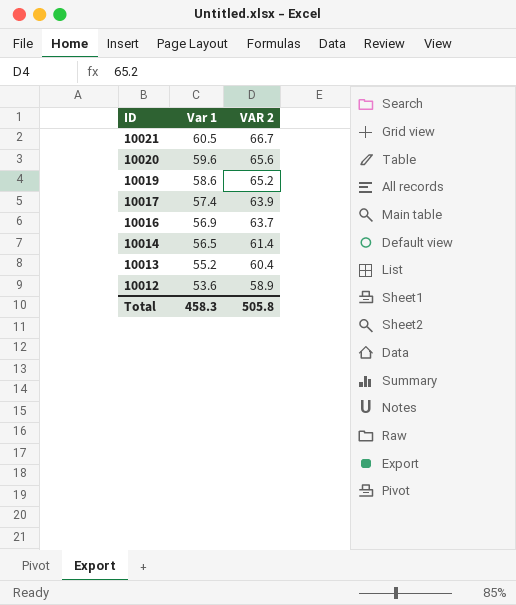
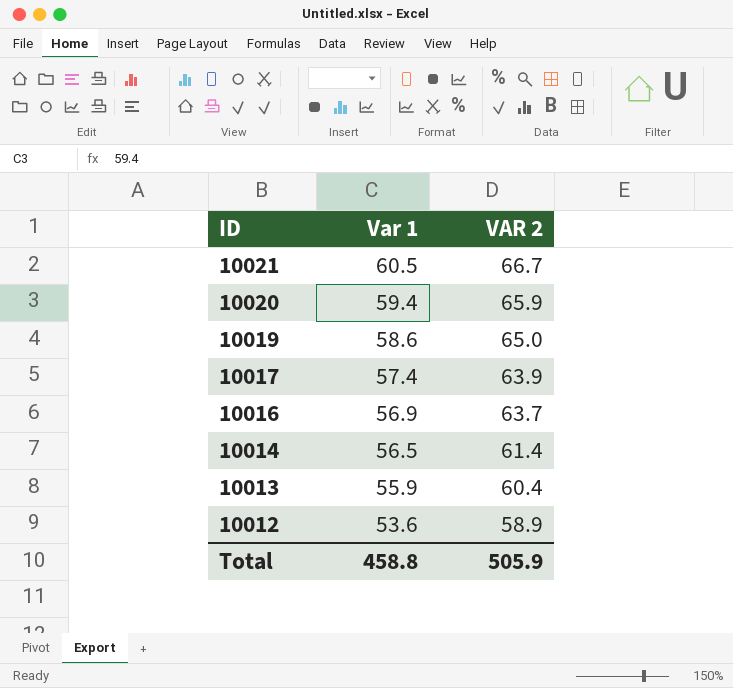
10020 | Var 1: 59.6 -> 59.4
10020 | VAR 2: 65.6 -> 65.9
10019 | VAR 2: 65.2 -> 65.0
10013 | Var 1: 55.2 -> 55.9
Total | Var 1: 458.3 -> 458.8
Total | VAR 2: 505.8 -> 505.9

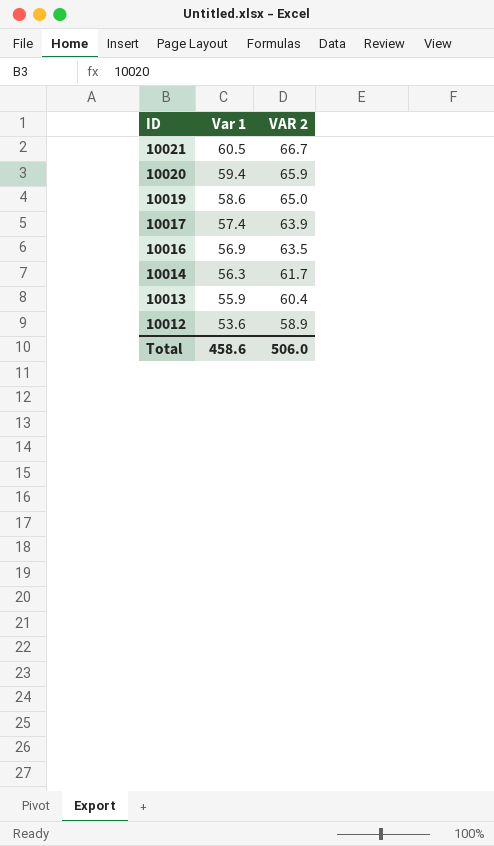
10016 | VAR 2: 63.7 -> 63.5
10014 | Var 1: 56.5 -> 56.3
10014 | VAR 2: 61.4 -> 61.7
Total | Var 1: 458.8 -> 458.6
Total | VAR 2: 505.9 -> 506.0

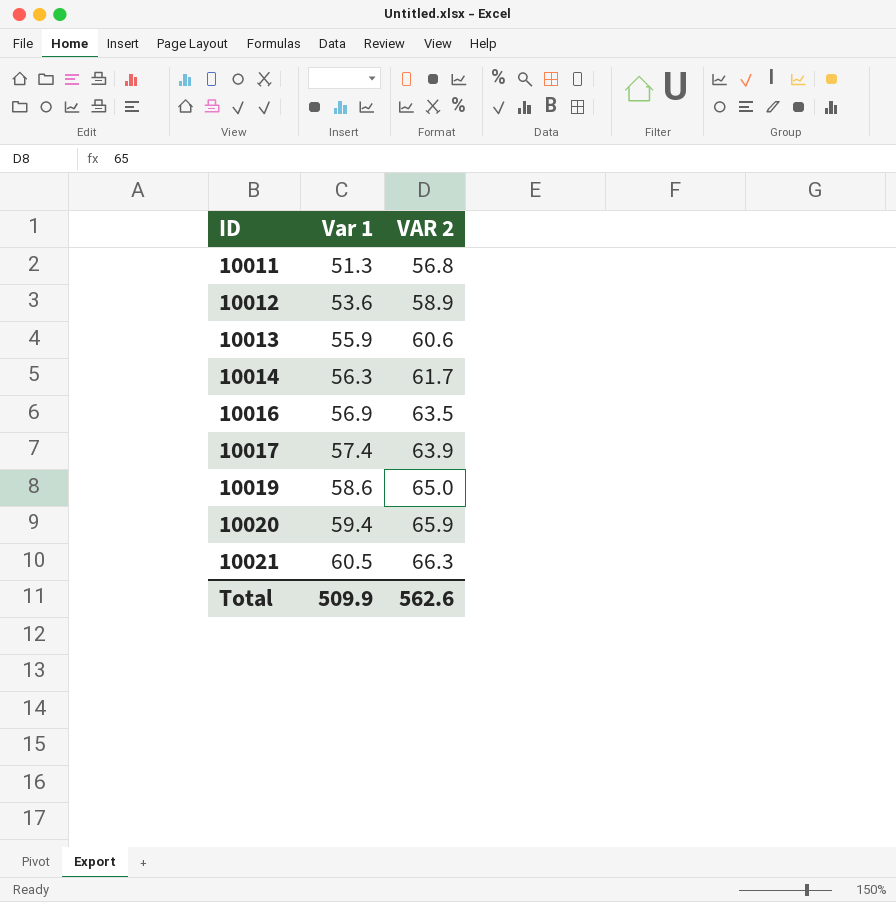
row order: ID descending -> ID ascending
row 10011: none -> 51.3 | 56.8
10013 | VAR 2: 60.4 -> 60.6
10021 | VAR 2: 66.7 -> 66.3
Total | Var 1: 458.6 -> 509.9
Total | VAR 2: 506.0 -> 562.6

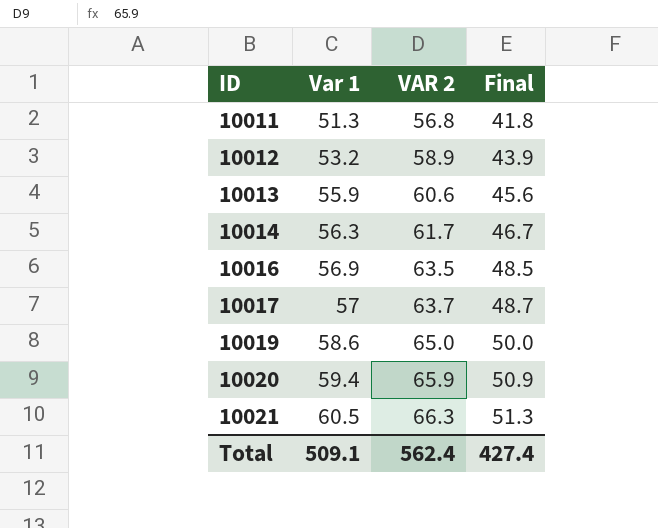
column Final | formula: none -> [VAR 2] - 15
10012 | Var 1: 53.6 -> 53.2
10017 | Var 1: 57.4 -> 57
10017 | VAR 2: 63.9 -> 63.7
Total | Var 1: 509.9 -> 509.1
Total | VAR 2: 562.6 -> 562.4

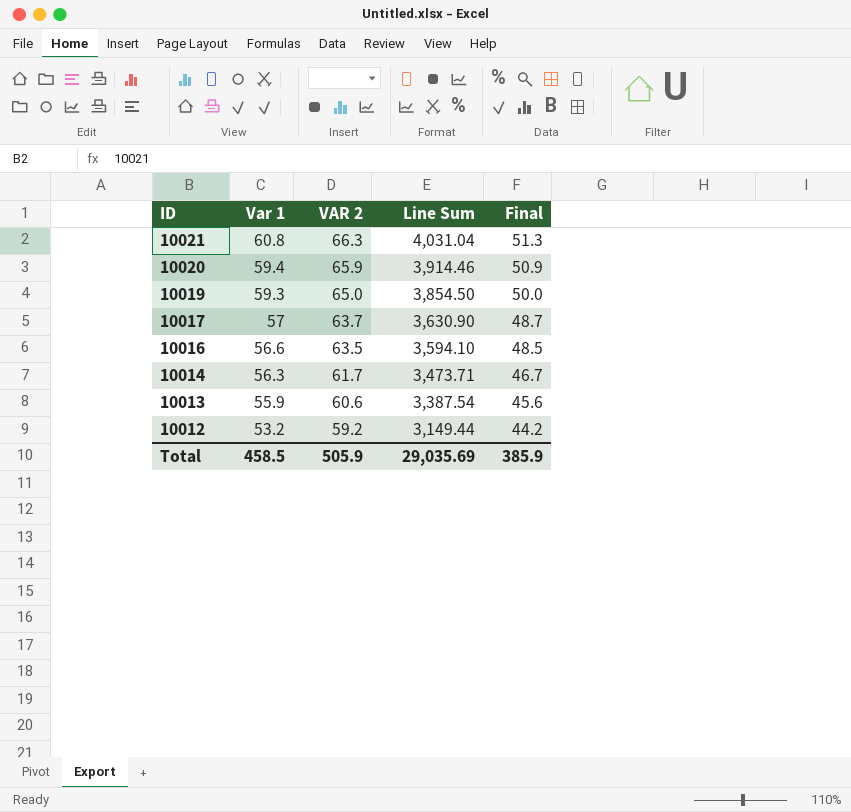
row order: ID ascending -> ID descending
column Line Sum | formula: none -> [Var 1] * [VAR 2]
row 10011: 51.3 | 56.8 | 41.8 -> none
10021 | Var 1: 60.5 -> 60.8
10019 | Var 1: 58.6 -> 59.3
10016 | Var 1: 56.9 -> 56.6
10012 | VAR 2: 58.9 -> 59.2
10012 | Final: 43.9 -> 44.2
Total | Var 1: 509.1 -> 458.5
Total | VAR 2: 562.4 -> 505.9
Total | Final: 427.4 -> 385.9

